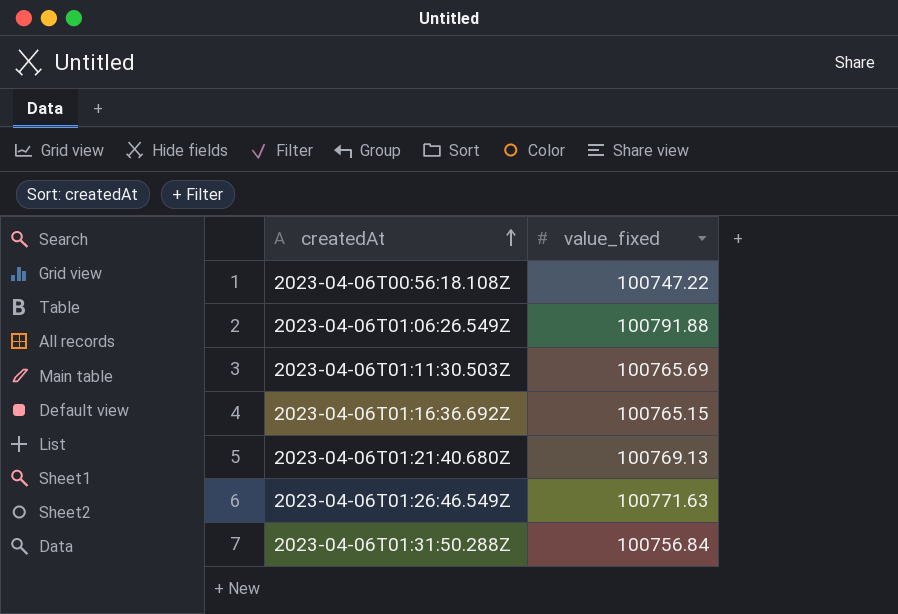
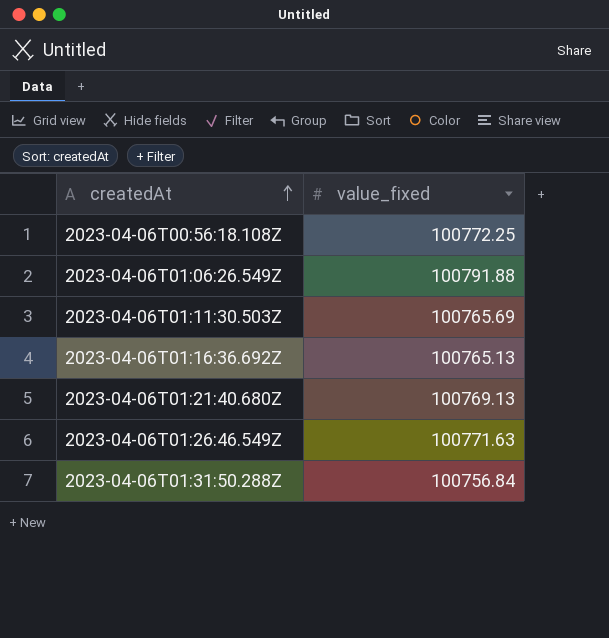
2023-04-06T00:56:18.108Z | value_fixed: 100747.22 -> 100772.25
2023-04-06T01:16:36.692Z | value_fixed: 100765.15 -> 100765.13

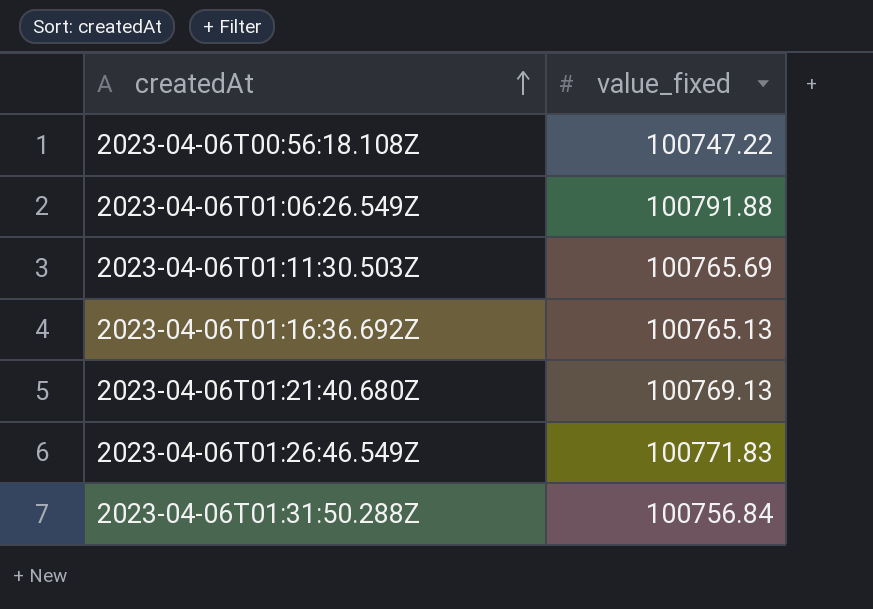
2023-04-06T00:56:18.108Z | value_fixed: 100772.25 -> 100747.22
2023-04-06T01:26:46.549Z | value_fixed: 100771.63 -> 100771.83

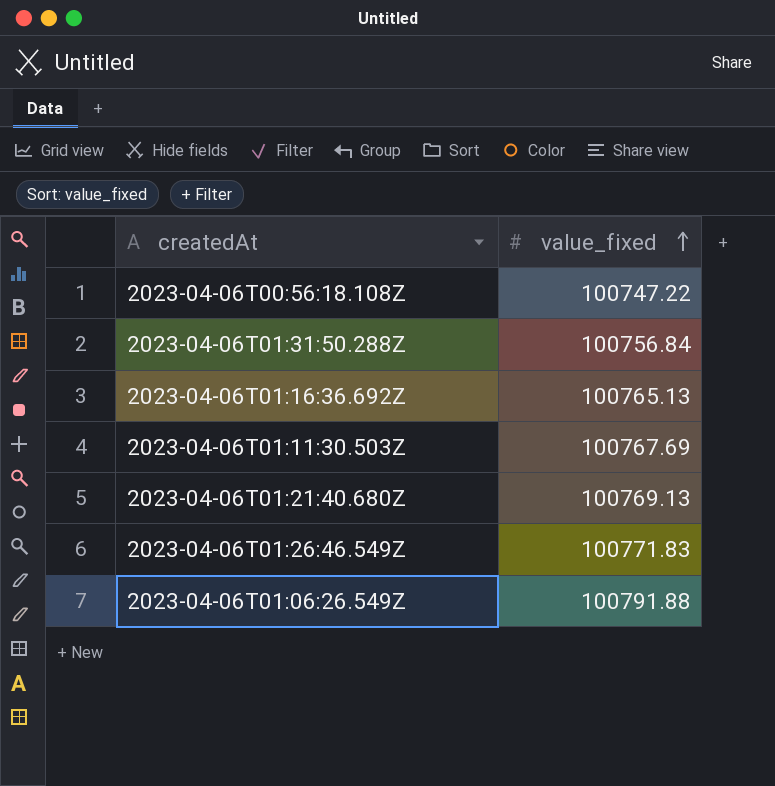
row order: createdAt ascending -> value_fixed ascending
2023-04-06T01:11:30.503Z | value_fixed: 100765.69 -> 100767.69

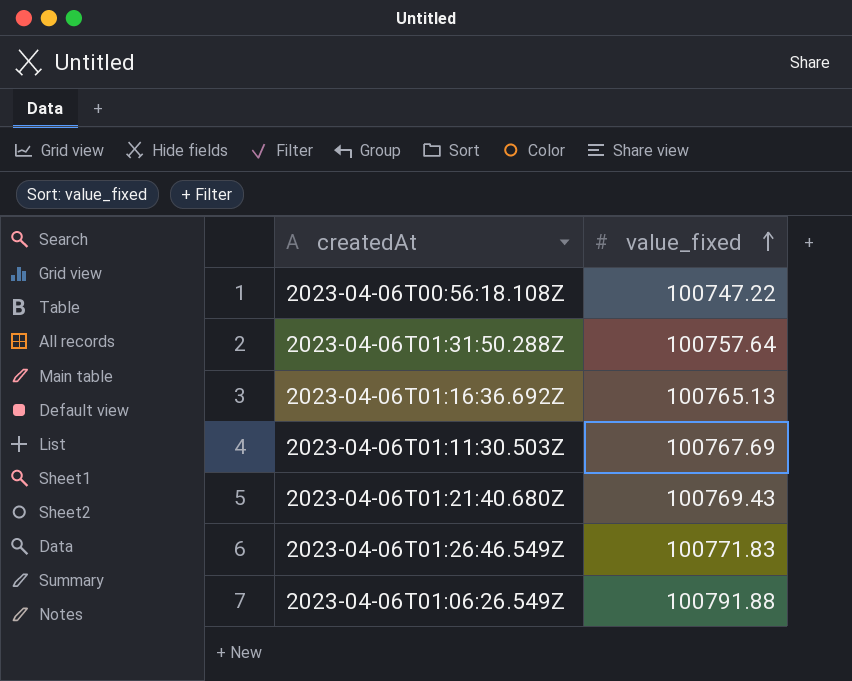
2023-04-06T01:31:50.288Z | value_fixed: 100756.84 -> 100757.64
2023-04-06T01:21:40.680Z | value_fixed: 100769.13 -> 100769.43

